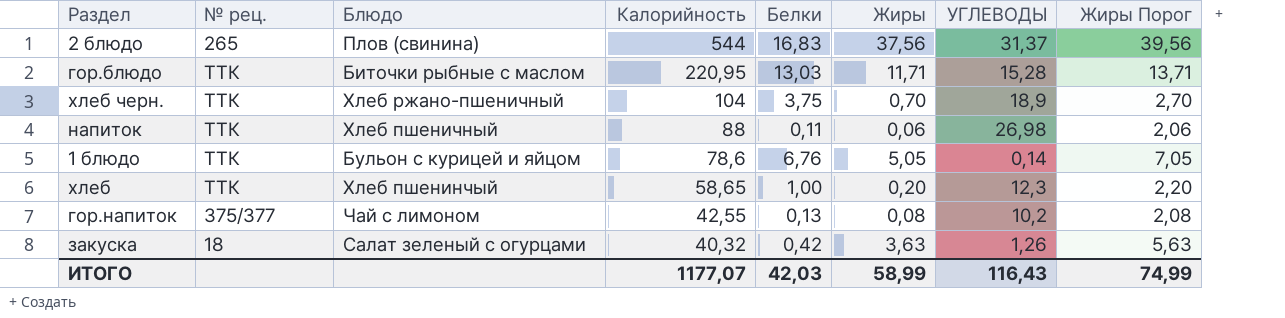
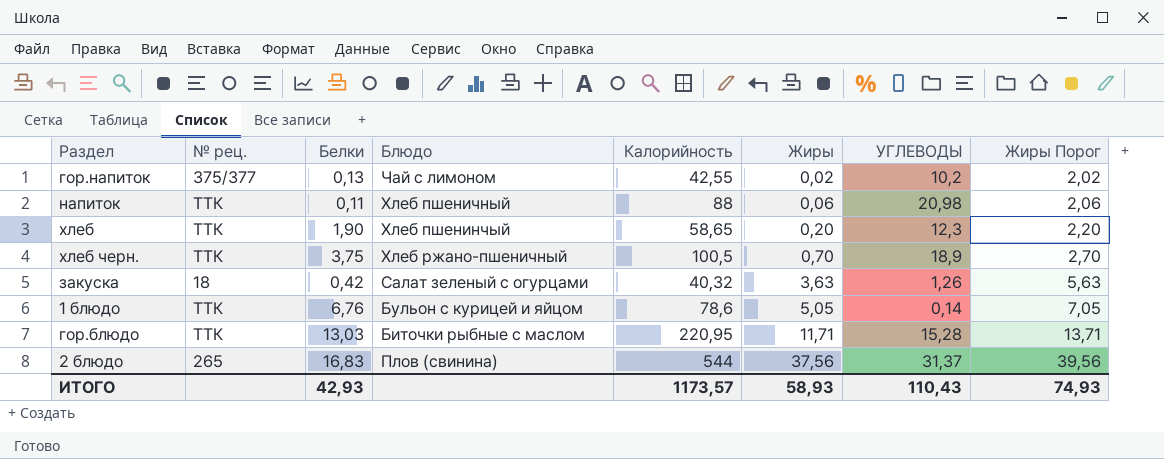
row order: Калорийность descending -> Жиры ascending
column Белки | position: 5 -> 3
гор.напиток | Жиры: 0,08 -> 0,02
гор.напиток | Жиры Порог: 2,08 -> 2,02
напиток | УГЛЕВОДЫ: 26,98 -> 20,98
хлеб | Белки: 1,00 -> 1,90
хлеб черн. | Калорийность: 104 -> 100,5
ИТОГО | Белки: 42,03 -> 42,93
ИТОГО | Калорийность: 1177,07 -> 1173,57
ИТОГО | Жиры: 58,99 -> 58,93
ИТОГО | УГЛЕВОДЫ: 116,43 -> 110,43
ИТОГО | Жиры Порог: 74,99 -> 74,93

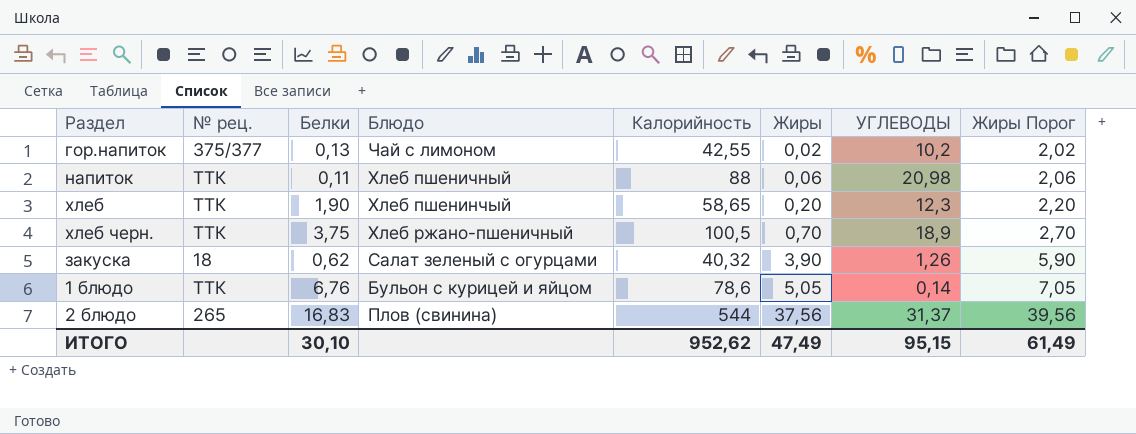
row гор.блюдо: ТТК | 13,03 | Биточки рыбные с маслом | 220,95 | 11,71 | 15,28 | 13,71 -> none
закуска | Белки: 0,42 -> 0,62
закуска | Жиры: 3,63 -> 3,90
закуска | Жиры Порог: 5,63 -> 5,90
ИТОГО | Белки: 42,93 -> 30,10
ИТОГО | Калорийность: 1173,57 -> 952,62
ИТОГО | Жиры: 58,93 -> 47,49
ИТОГО | УГЛЕВОДЫ: 110,43 -> 95,15
ИТОГО | Жиры Порог: 74,93 -> 61,49

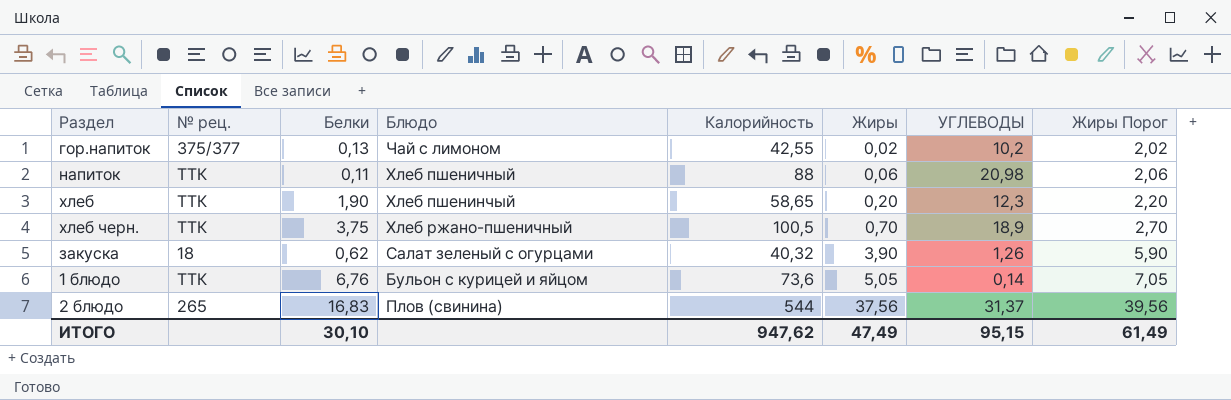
1 блюдо | Калорийность: 78,6 -> 73,6
ИТОГО | Калорийность: 952,62 -> 947,62

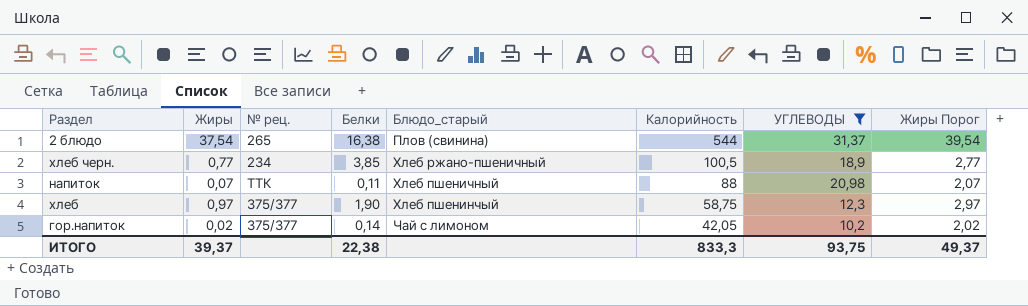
filter: none -> УГЛЕВОДЫ >= 10,2
row order: Жиры ascending -> Калорийность descending
column Жиры | position: 6 -> 2
column name: Блюдо -> Блюдо_старый
2 блюдо | Жиры: 37,56 -> 37,54
2 блюдо | Белки: 16,83 -> 16,38
2 блюдо | Жиры Порог: 39,56 -> 39,54
хлеб черн. | Жиры: 0,70 -> 0,77
хлеб черн. | № рец.: ТТК -> 234
хлеб черн. | Белки: 3,75 -> 3,85
хлеб черн. | Жиры Порог: 2,70 -> 2,77
напиток | Жиры: 0,06 -> 0,07
напиток | Жиры Порог: 2,06 -> 2,07
хлеб | Жиры: 0,20 -> 0,97
хлеб | № рец.: ТТК -> 375/377
хлеб | Калорийность: 58,65 -> 58,75
хлеб | Жиры Порог: 2,20 -> 2,97
гор.напиток | Белки: 0,13 -> 0,14
гор.напиток | Калорийность: 42,55 -> 42,05
ИТОГО | Жиры: 47,49 -> 39,37
ИТОГО | Белки: 30,10 -> 22,38
ИТОГО | Калорийность: 947,62 -> 833,3
ИТОГО | УГЛЕВОДЫ: 95,15 -> 93,75
ИТОГО | Жиры Порог: 61,49 -> 49,37

